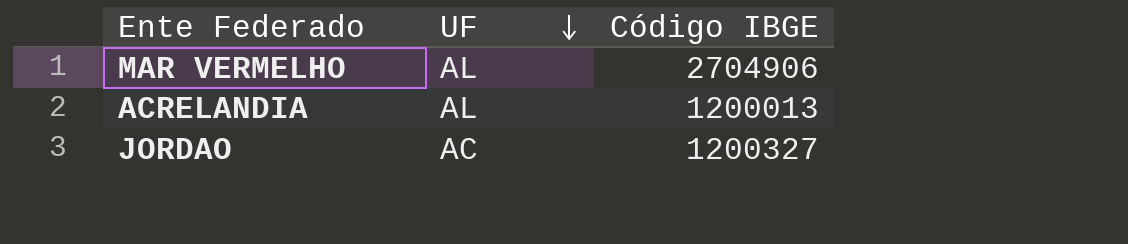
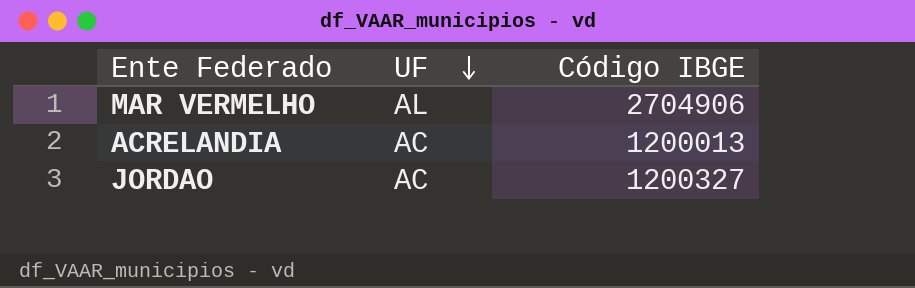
ACRELANDIA | UF: AL -> AC

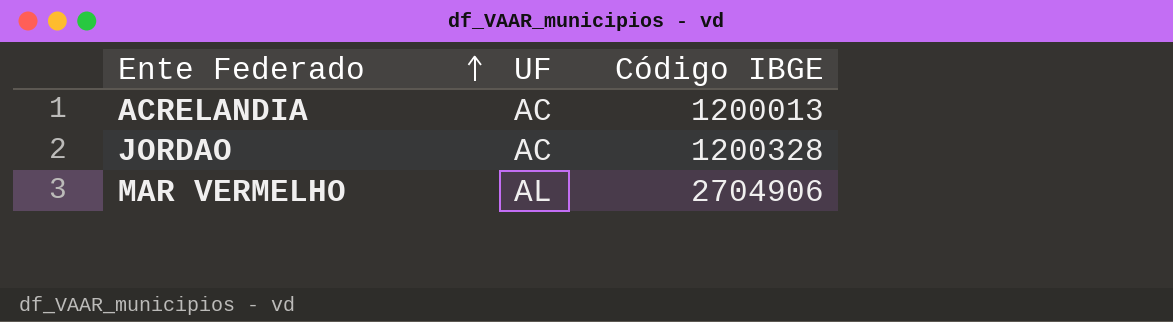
row order: UF descending -> Ente Federado ascending
JORDAO | Código IBGE: 1200327 -> 1200328

